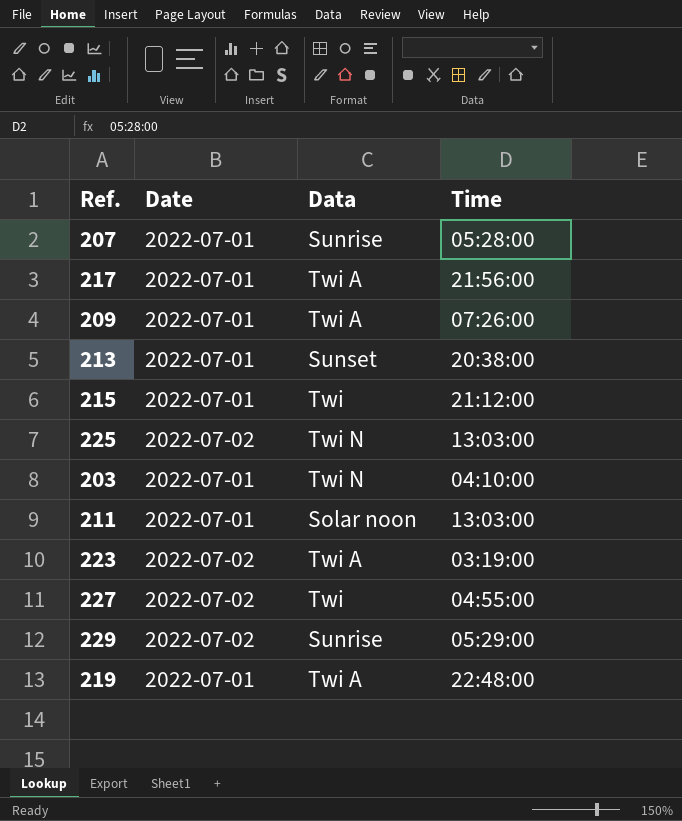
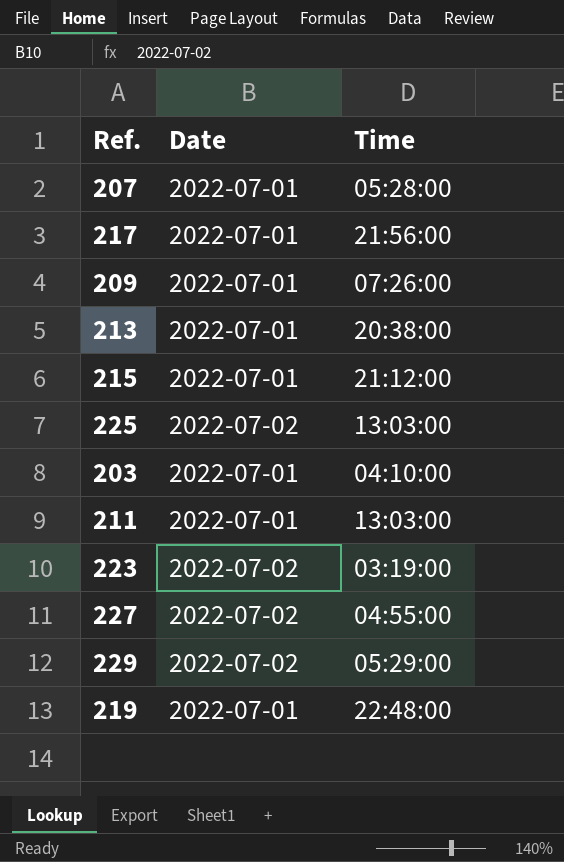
column Data | position: 3 -> none

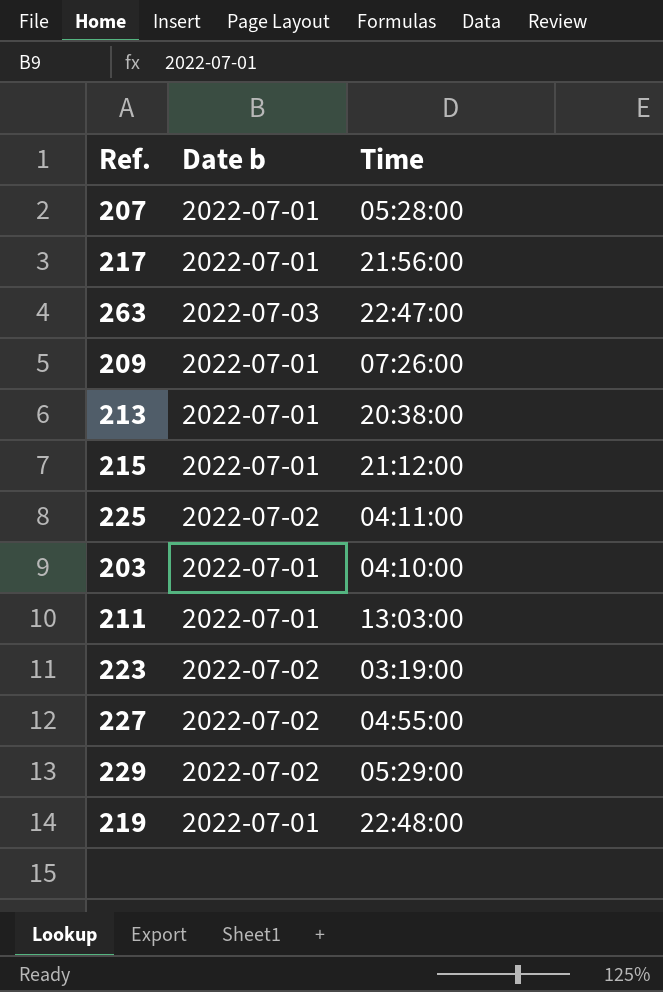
column name: Date -> Date b
row 263: none -> 2022-07-03 | 22:47:00
225 | Time: 13:03:00 -> 04:11:00

